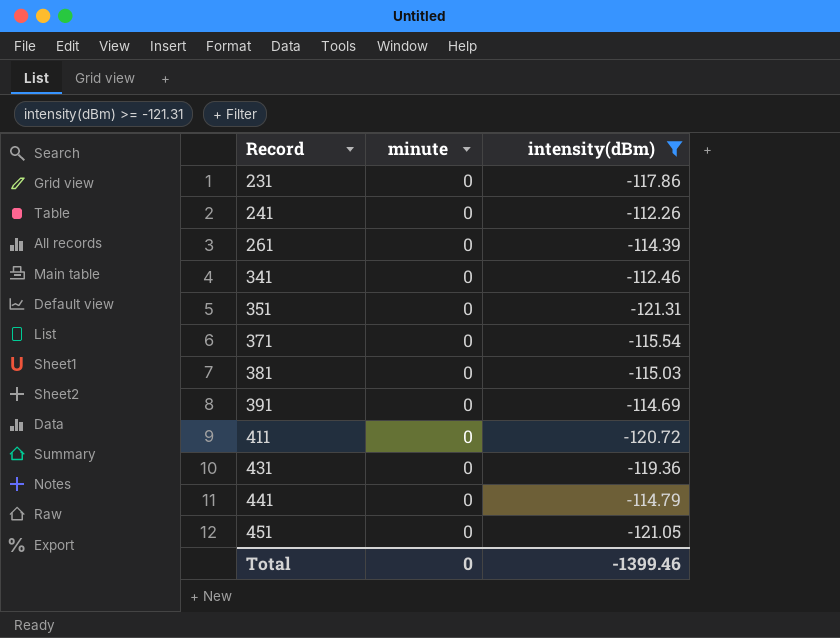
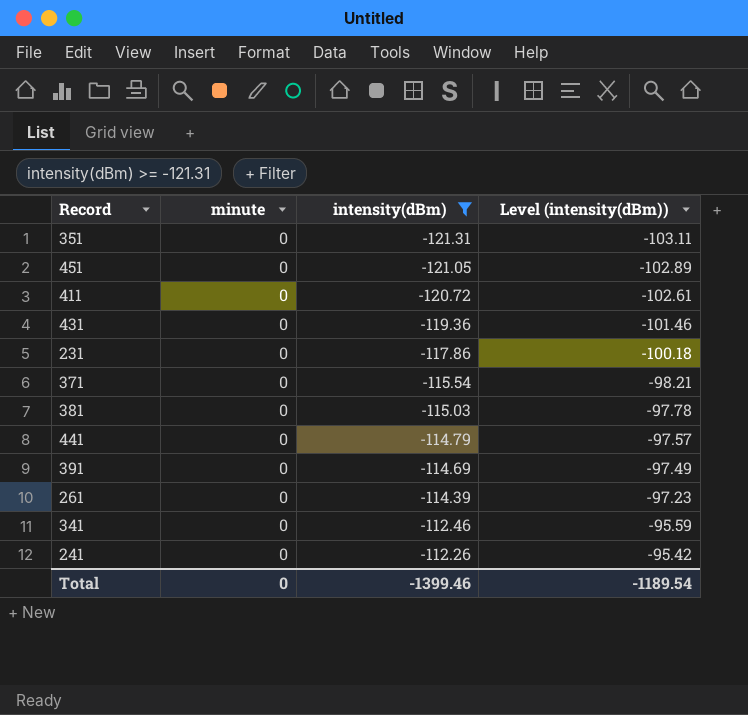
row order: Record ascending -> intensity(dBm) ascending
column Level (intensity(dBm)) | formula: none -> [intensity(dBm)] * 0.85

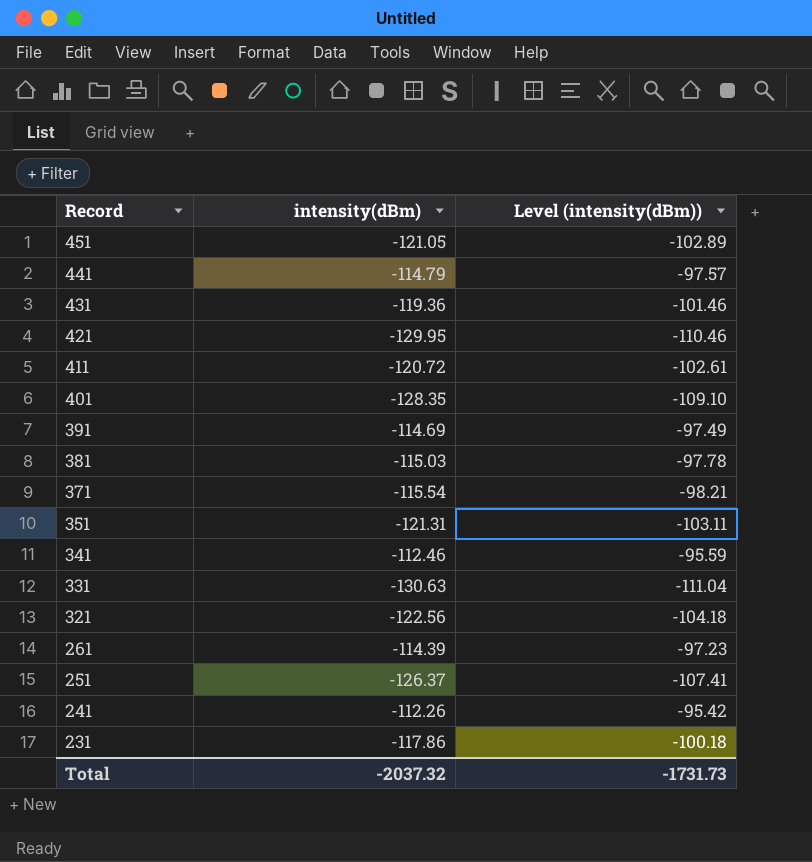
filter: intensity(dBm) >= -121.31 -> none
row order: intensity(dBm) ascending -> Record descending
column minute | position: 2 -> none
Total | intensity(dBm): -1399.46 -> -2037.32
Total | Level (intensity(dBm)): -1189.54 -> -1731.73

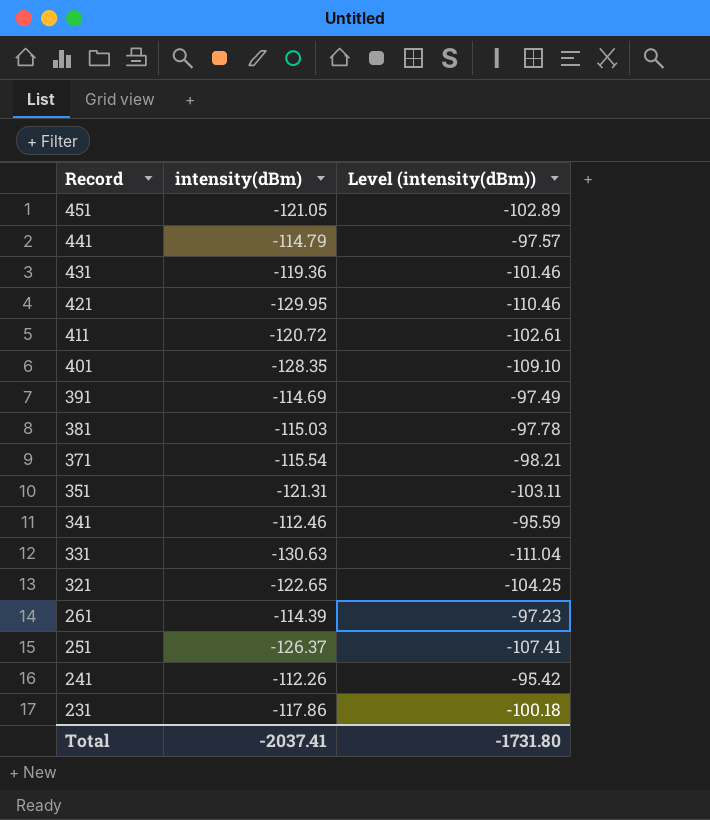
321 | intensity(dBm): -122.56 -> -122.65
321 | Level (intensity(dBm)): -104.18 -> -104.25
Total | intensity(dBm): -2037.32 -> -2037.41
Total | Level (intensity(dBm)): -1731.73 -> -1731.80

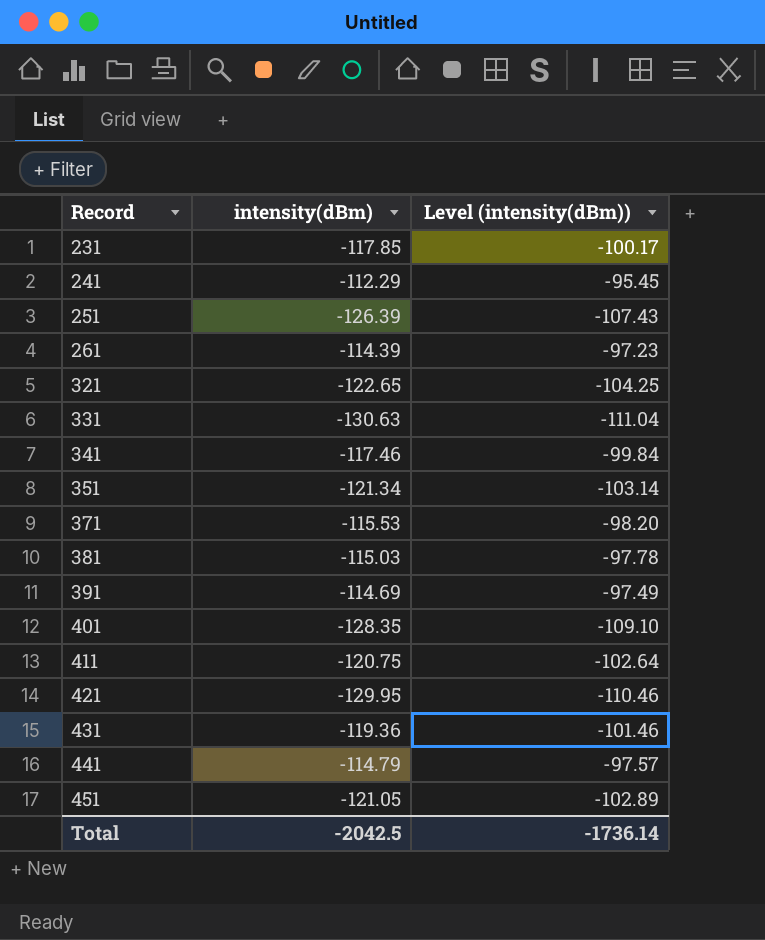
row order: Record descending -> Record ascending
231 | intensity(dBm): -117.86 -> -117.85
231 | Level (intensity(dBm)): -100.18 -> -100.17
241 | intensity(dBm): -112.26 -> -112.29
241 | Level (intensity(dBm)): -95.42 -> -95.45
251 | intensity(dBm): -126.37 -> -126.39
251 | Level (intensity(dBm)): -107.41 -> -107.43
341 | intensity(dBm): -112.46 -> -117.46
341 | Level (intensity(dBm)): -95.59 -> -99.84
351 | intensity(dBm): -121.31 -> -121.34
351 | Level (intensity(dBm)): -103.11 -> -103.14
371 | intensity(dBm): -115.54 -> -115.53
371 | Level (intensity(dBm)): -98.21 -> -98.20
411 | intensity(dBm): -120.72 -> -120.75
411 | Level (intensity(dBm)): -102.61 -> -102.64
Total | intensity(dBm): -2037.41 -> -2042.5
Total | Level (intensity(dBm)): -1731.80 -> -1736.14

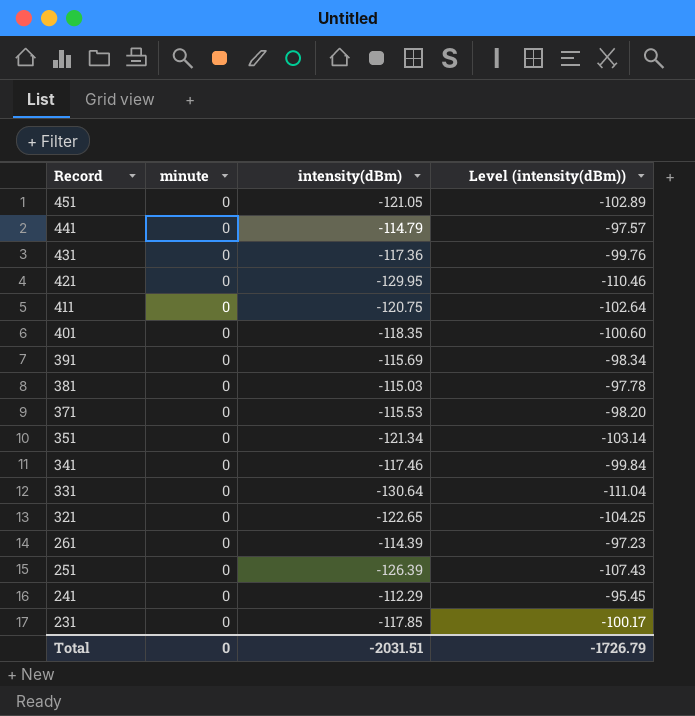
row order: Record ascending -> Record descending
column minute | position: none -> 2
431 | intensity(dBm): -119.36 -> -117.36
431 | Level (intensity(dBm)): -101.46 -> -99.76
401 | intensity(dBm): -128.35 -> -118.35
401 | Level (intensity(dBm)): -109.10 -> -100.60
391 | intensity(dBm): -114.69 -> -115.69
391 | Level (intensity(dBm)): -97.49 -> -98.34
331 | intensity(dBm): -130.63 -> -130.64
Total | intensity(dBm): -2042.5 -> -2031.51
Total | Level (intensity(dBm)): -1736.14 -> -1726.79

